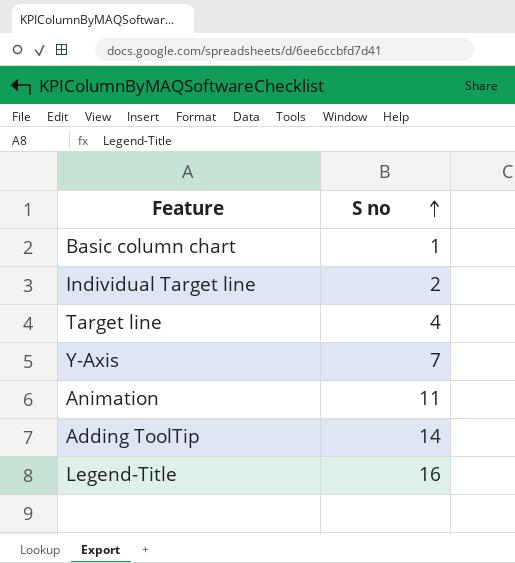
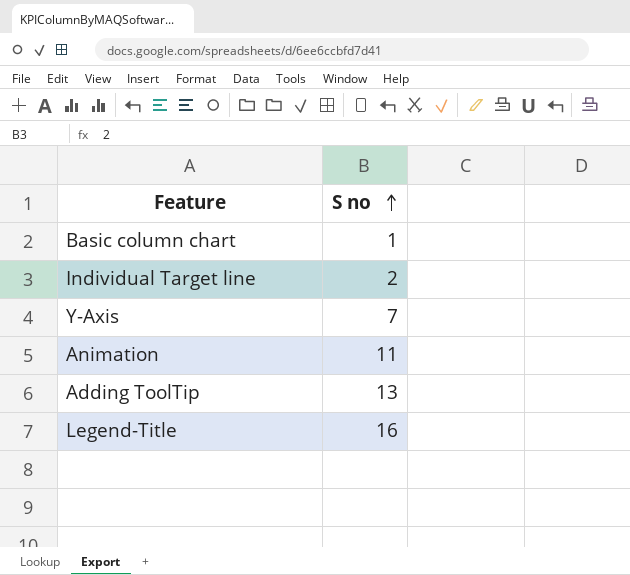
row Target line: 4 -> none
Adding ToolTip | S no: 14 -> 13

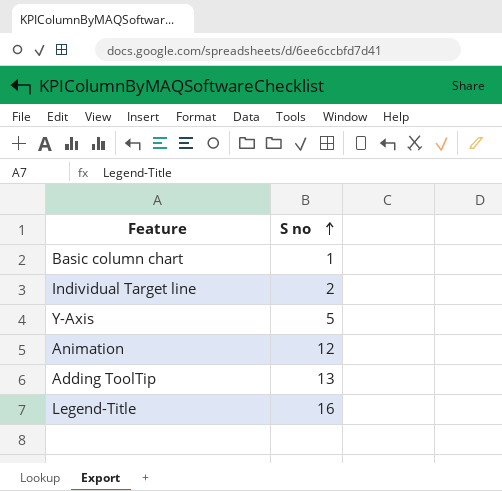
Y-Axis | S no: 7 -> 5
Animation | S no: 11 -> 12

